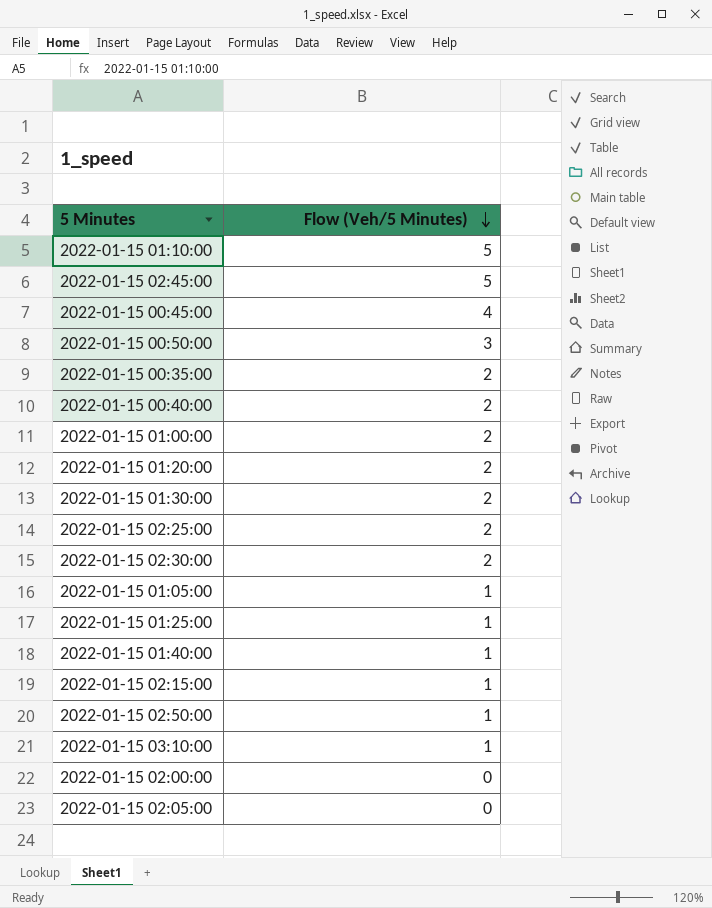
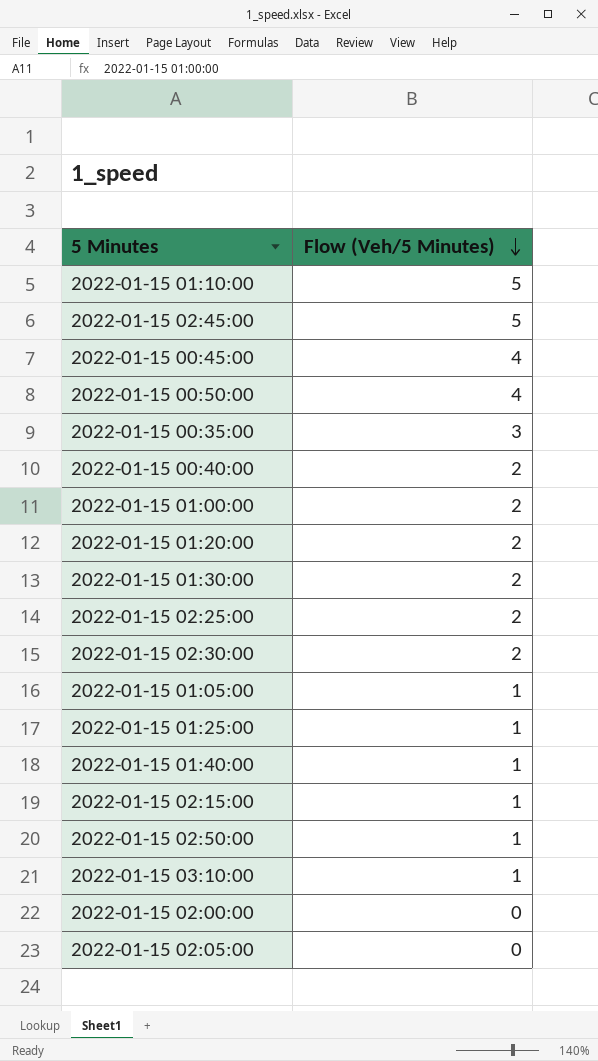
2022-01-15 00:50:00 | Flow (Veh/5 Minutes): 3 -> 4
2022-01-15 00:35:00 | Flow (Veh/5 Minutes): 2 -> 3

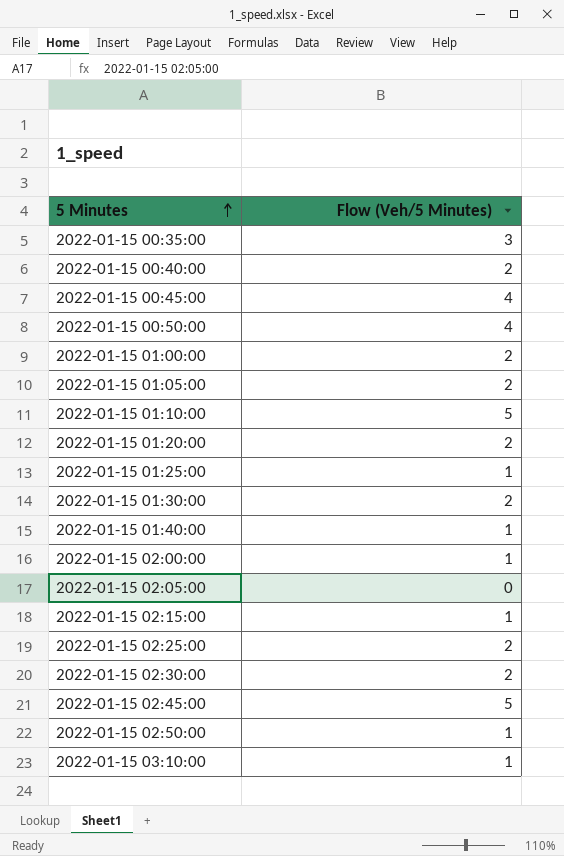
row order: Flow (Veh/5 Minutes) descending -> 5 Minutes ascending
2022-01-15 01:05:00 | Flow (Veh/5 Minutes): 1 -> 2
2022-01-15 02:00:00 | Flow (Veh/5 Minutes): 0 -> 1

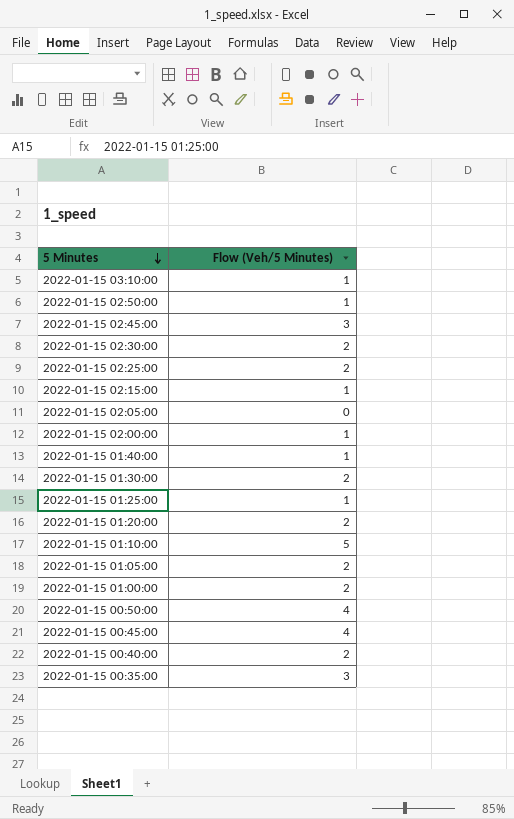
row order: 5 Minutes ascending -> 5 Minutes descending
2022-01-15 02:45:00 | Flow (Veh/5 Minutes): 5 -> 3

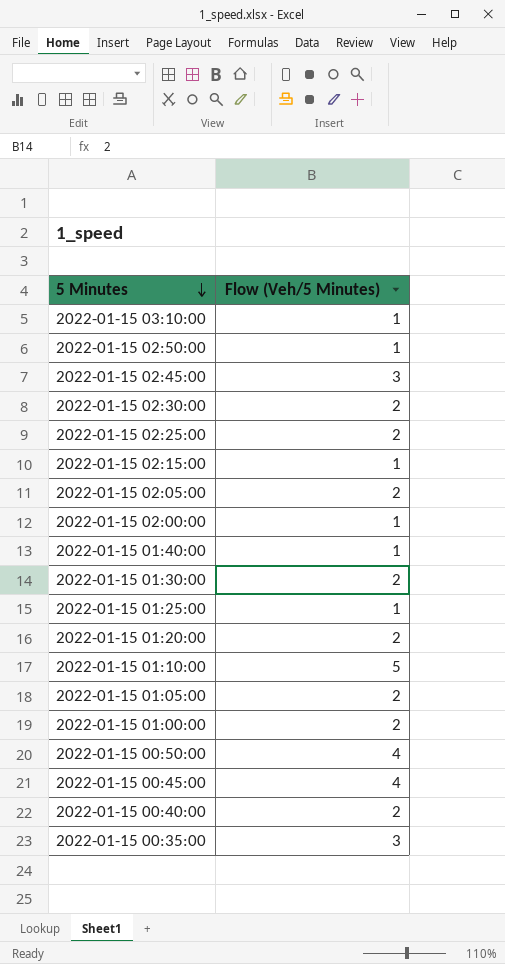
2022-01-15 02:05:00 | Flow (Veh/5 Minutes): 0 -> 2

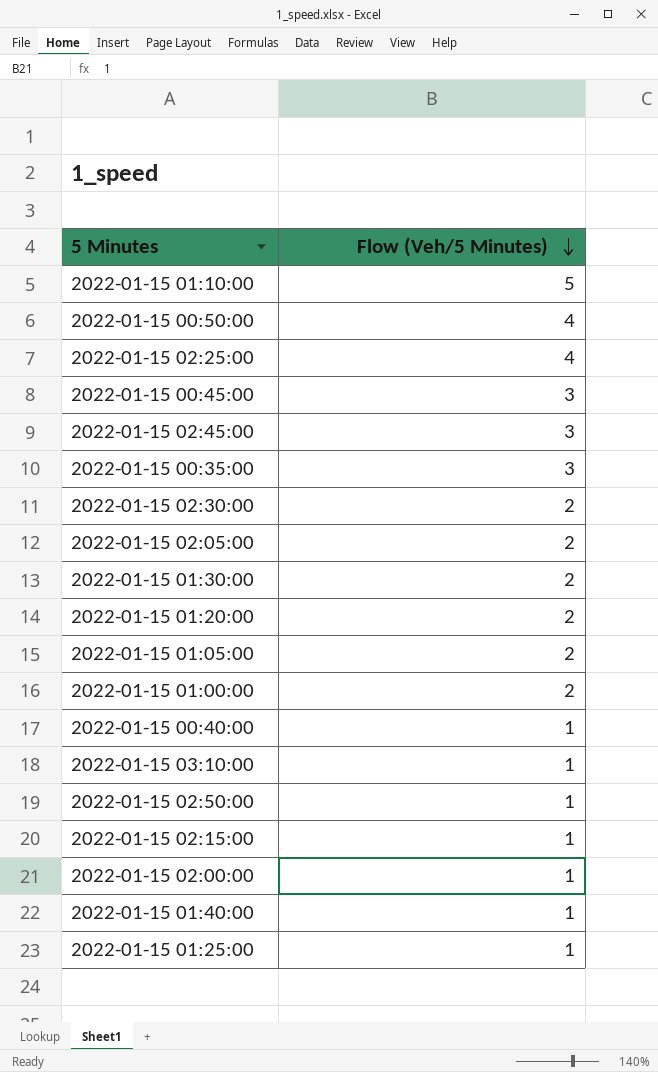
row order: 5 Minutes descending -> Flow (Veh/5 Minutes) descending
2022-01-15 02:25:00 | Flow (Veh/5 Minutes): 2 -> 4
2022-01-15 00:45:00 | Flow (Veh/5 Minutes): 4 -> 3
2022-01-15 00:40:00 | Flow (Veh/5 Minutes): 2 -> 1

